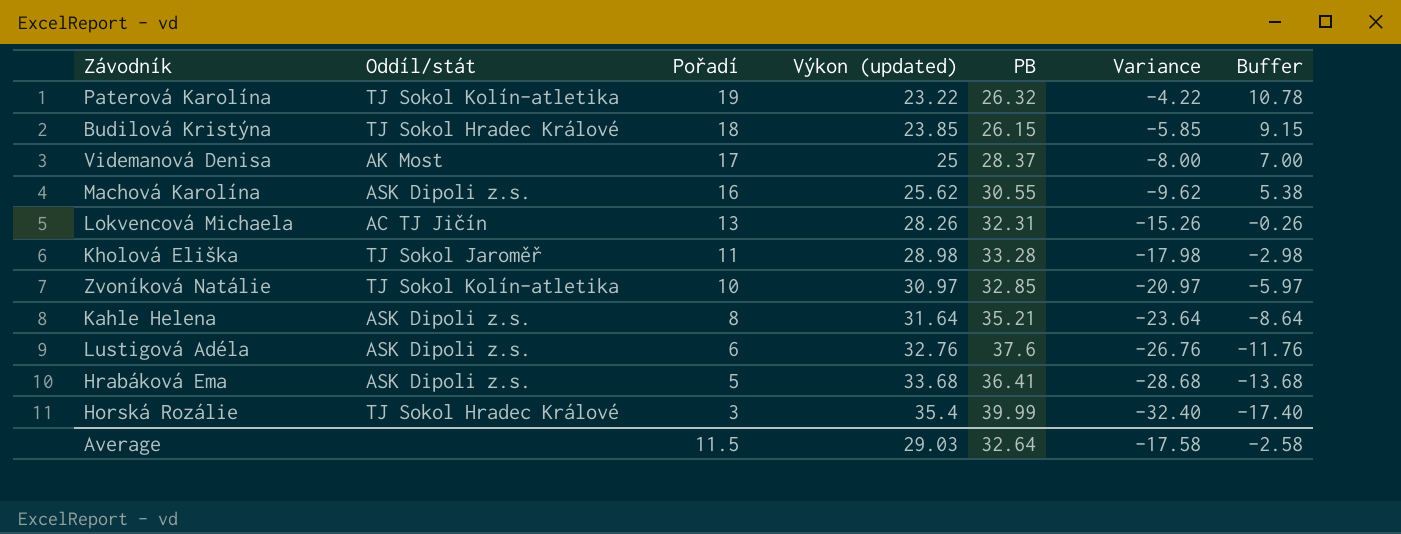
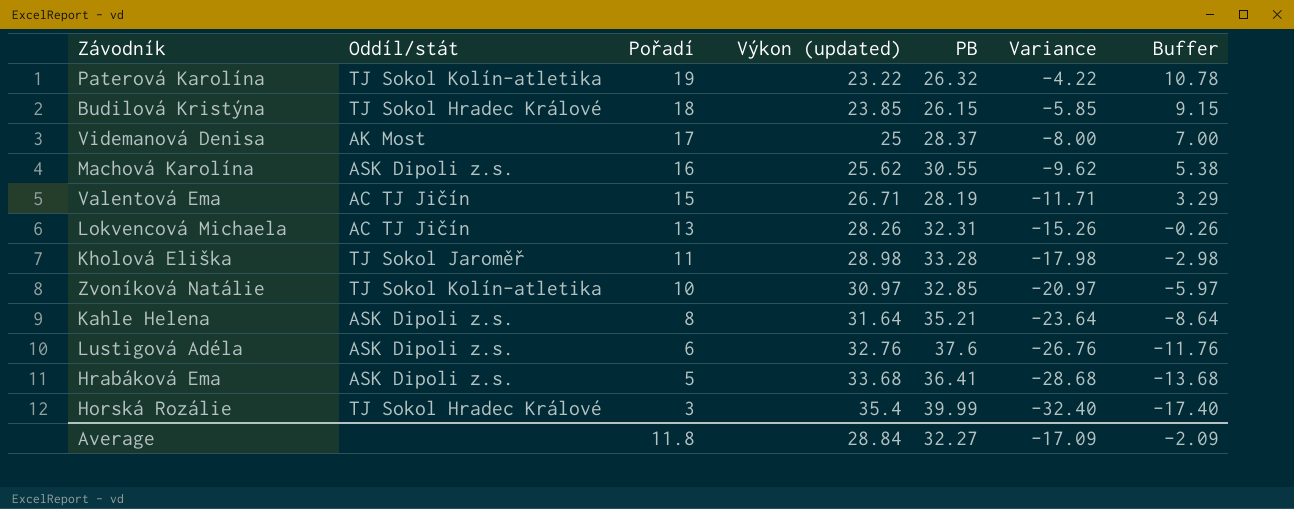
row Valentová Ema: none -> AC TJ Jičín | 15 | 26.71 | 28.19 | -11.71 | 3.29
Average | Pořadí: 11.5 -> 11.8
Average | Výkon (updated): 29.03 -> 28.84
Average | PB: 32.64 -> 32.27
Average | Variance: -17.58 -> -17.09
Average | Buffer: -2.58 -> -2.09

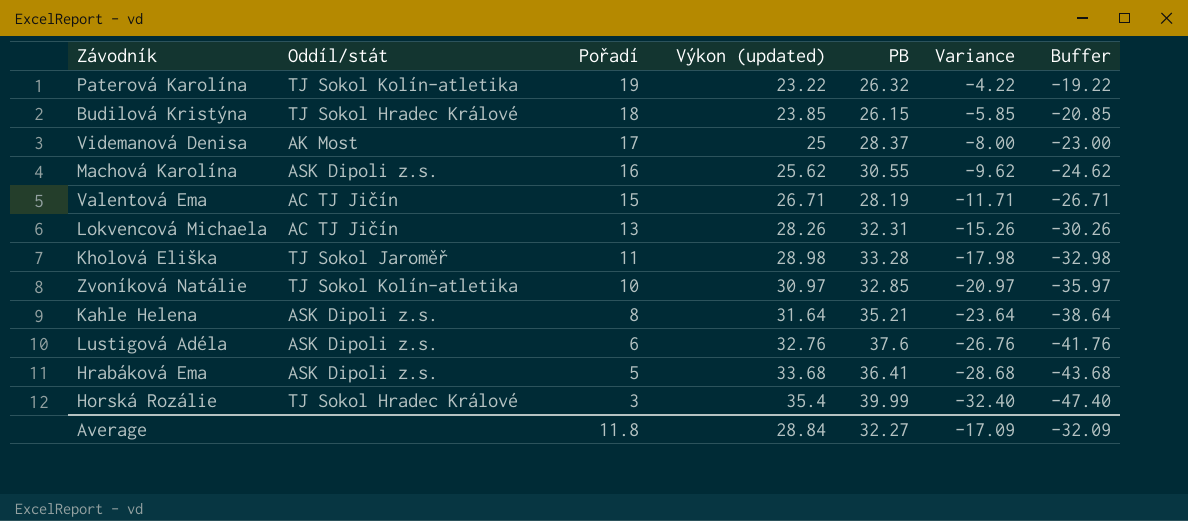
column Buffer | formula: [Variance] + 15 -> [Variance] - 15
Average | Buffer: -2.09 -> -32.09

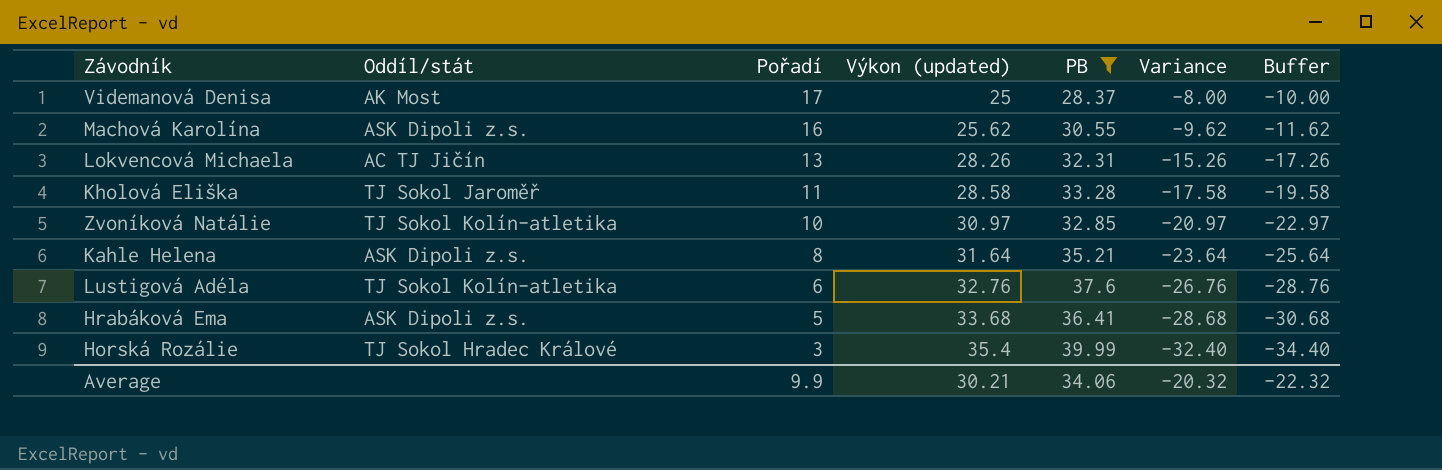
filter: none -> PB >= 28.37
column Buffer | formula: [Variance] - 15 -> [Variance] - 2
Kholová Eliška | Výkon (updated): 28.98 -> 28.58
Kholová Eliška | Variance: -17.98 -> -17.58
Lustigová Adéla | Oddíl/stát: ASK Dipoli z.s. -> TJ Sokol Kolín-atletika
Average | Pořadí: 11.8 -> 9.9
Average | Výkon (updated): 28.84 -> 30.21
Average | PB: 32.27 -> 34.06
Average | Variance: -17.09 -> -20.32
Average | Buffer: -32.09 -> -22.32

